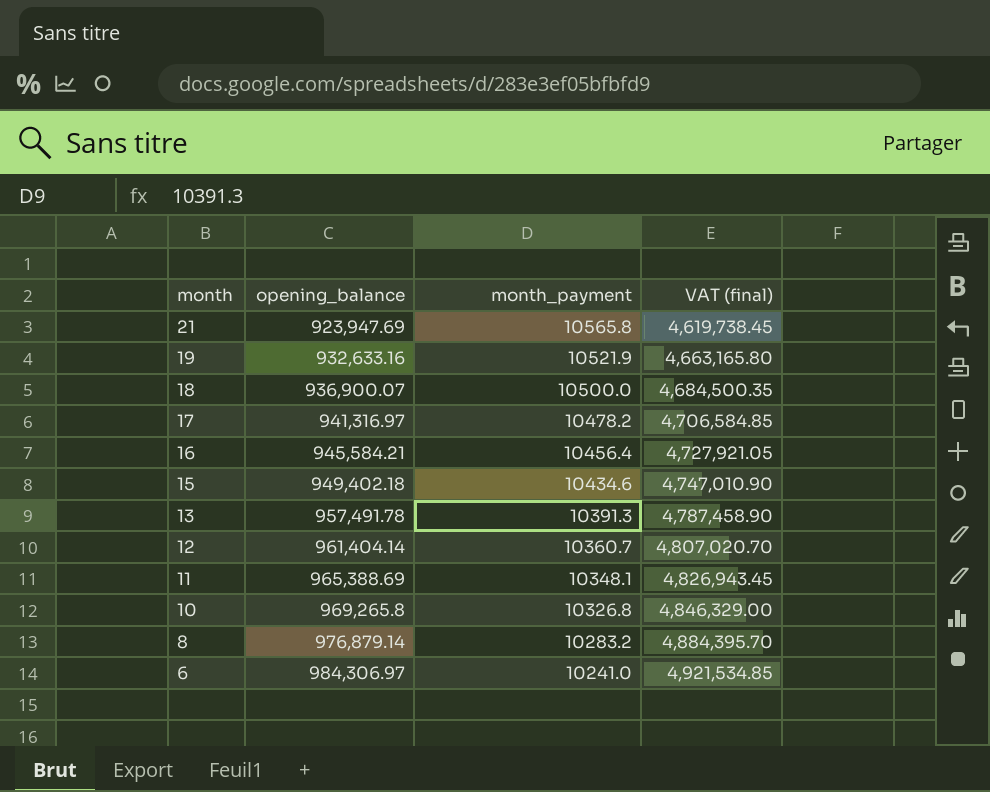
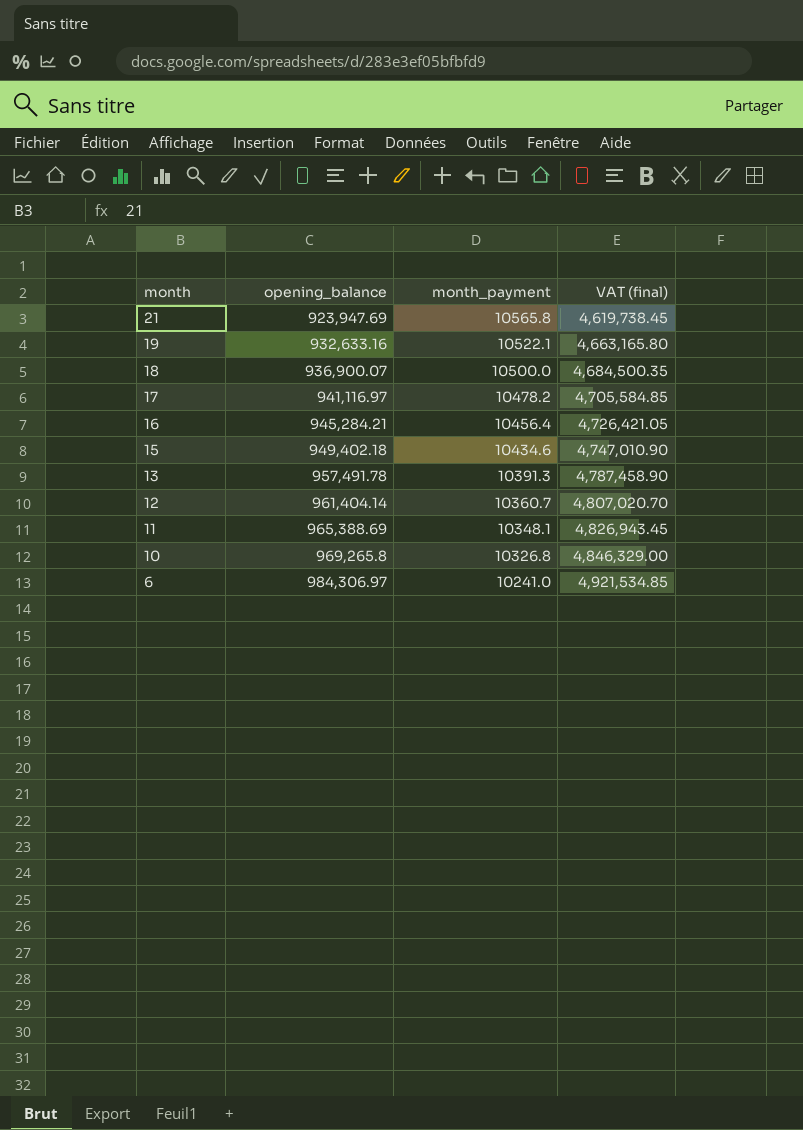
row 8: 976,879.14 | 10283.2 | 4,884,395.70 -> none
19 | month_payment: 10521.9 -> 10522.1
17 | opening_balance: 941,316.97 -> 941,116.97
17 | VAT (final): 4,706,584.85 -> 4,705,584.85
16 | opening_balance: 945,584.21 -> 945,284.21
16 | VAT (final): 4,727,921.05 -> 4,726,421.05

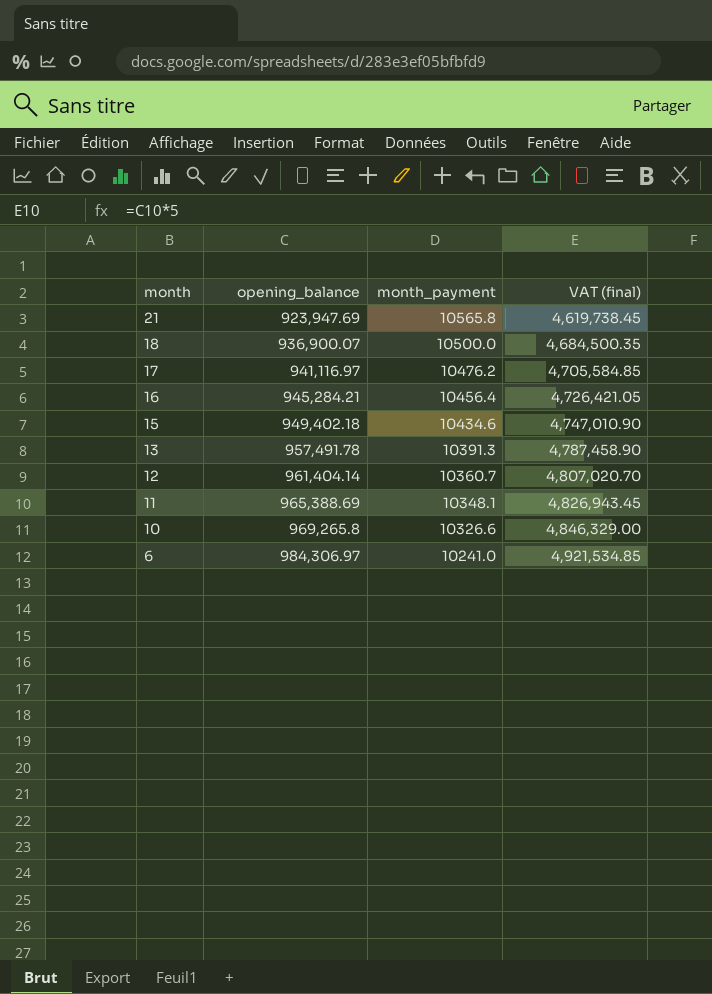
row 19: 932,633.16 | 10522.1 | 4,663,165.80 -> none
17 | month_payment: 10478.2 -> 10476.2
10 | month_payment: 10326.8 -> 10326.6

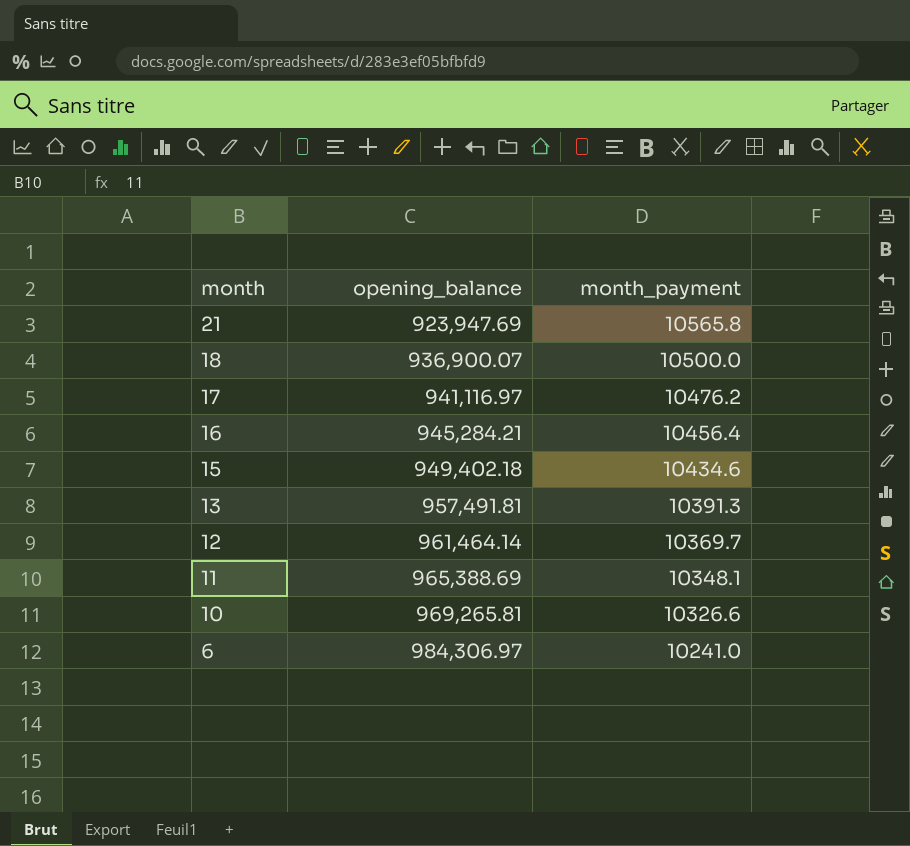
column VAT (final) | formula: [opening_balance] * 5 -> none
13 | opening_balance: 957,491.78 -> 957,491.81
12 | opening_balance: 961,404.14 -> 961,464.14
12 | month_payment: 10360.7 -> 10369.7
10 | opening_balance: 969,265.8 -> 969,265.81

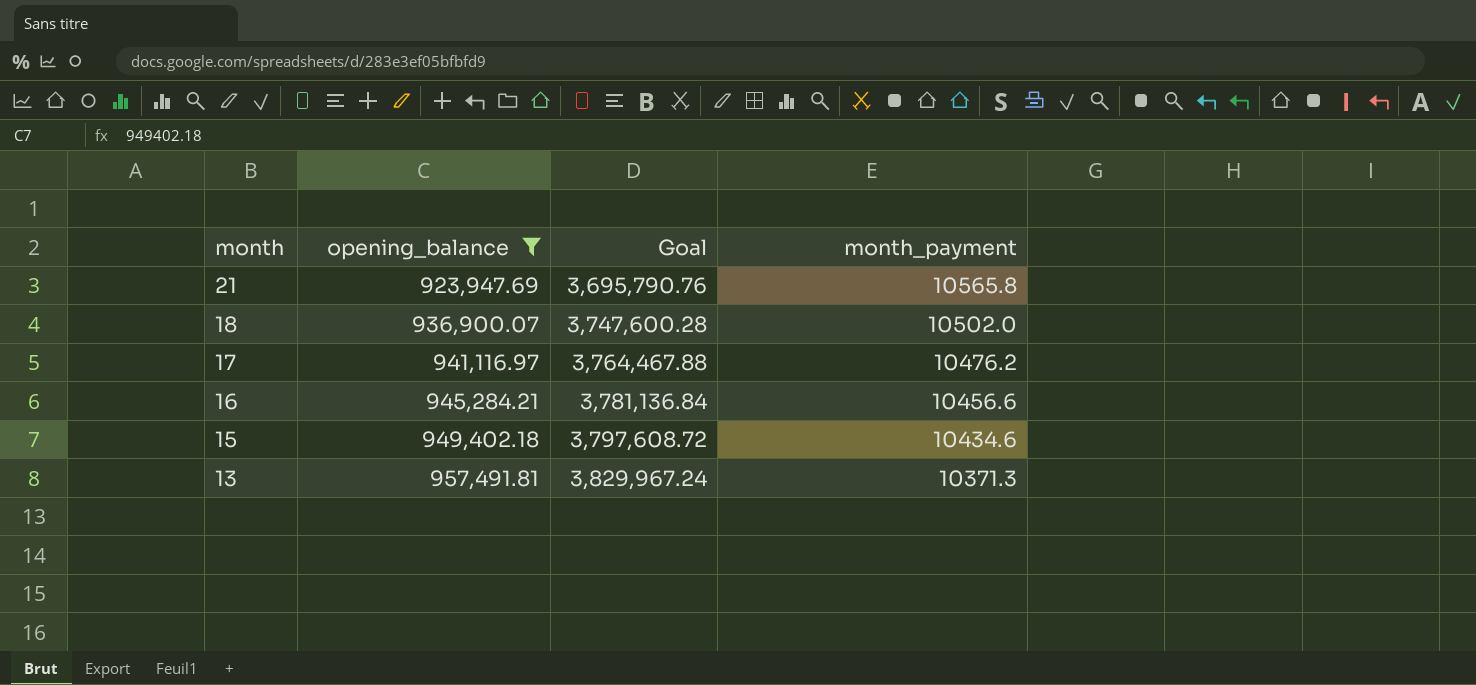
filter: none -> opening_balance <= 957,491.81
column Goal | formula: none -> [opening_balance] * 4
18 | month_payment: 10500.0 -> 10502.0
16 | month_payment: 10456.4 -> 10456.6
13 | month_payment: 10391.3 -> 10371.3

